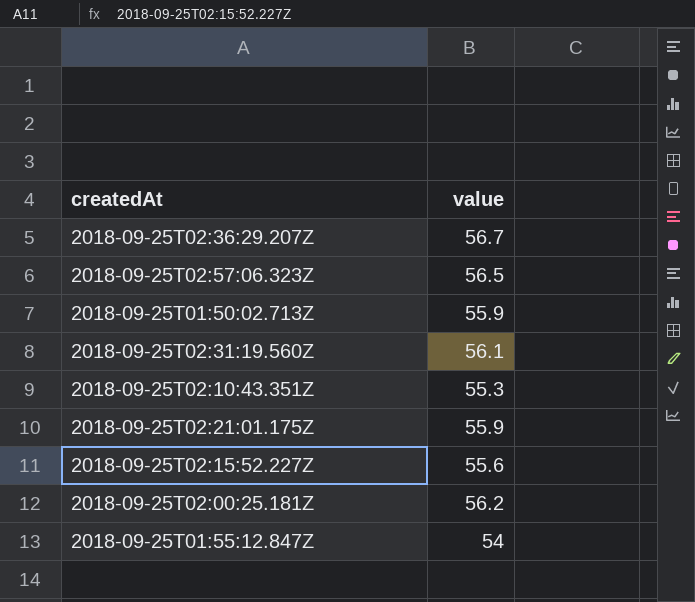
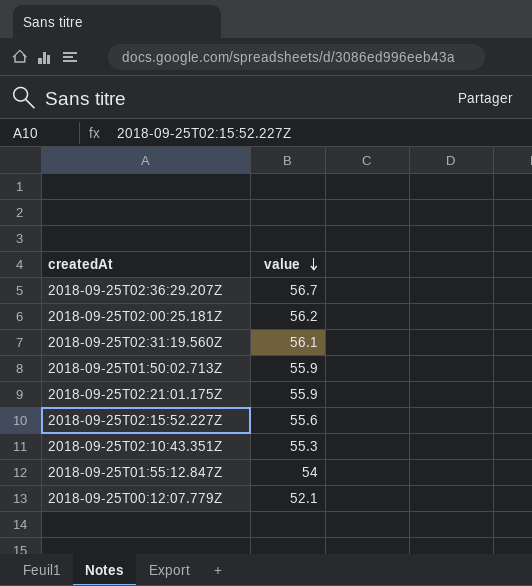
row order: none -> value descending
row 2018-09-25T02:57:06.323Z: 56.5 -> none
row 2018-09-25T00:12:07.779Z: none -> 52.1

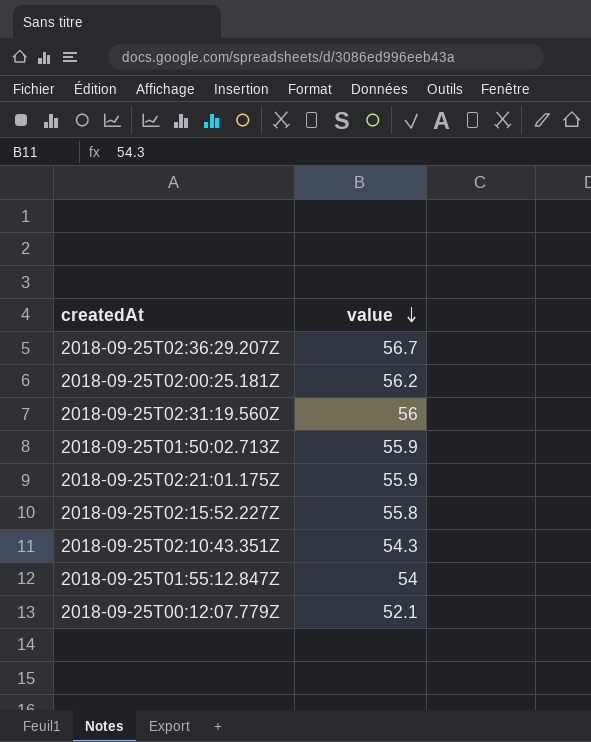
2018-09-25T02:31:19.560Z | value: 56.1 -> 56
2018-09-25T02:15:52.227Z | value: 55.6 -> 55.8
2018-09-25T02:10:43.351Z | value: 55.3 -> 54.3

